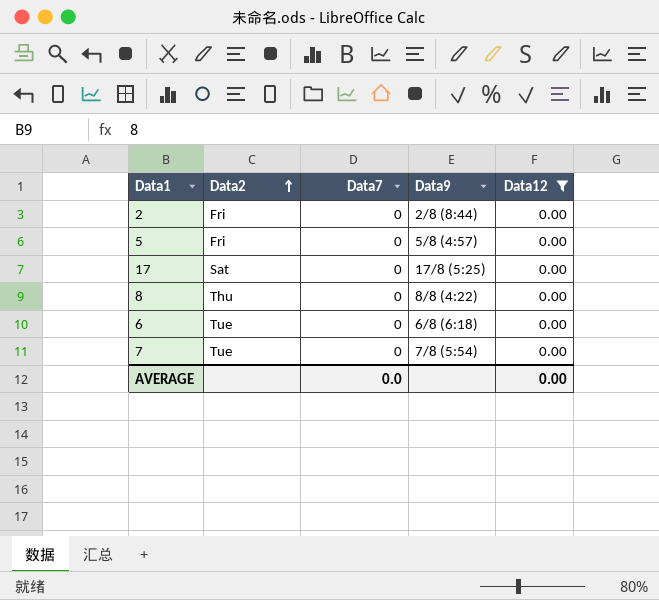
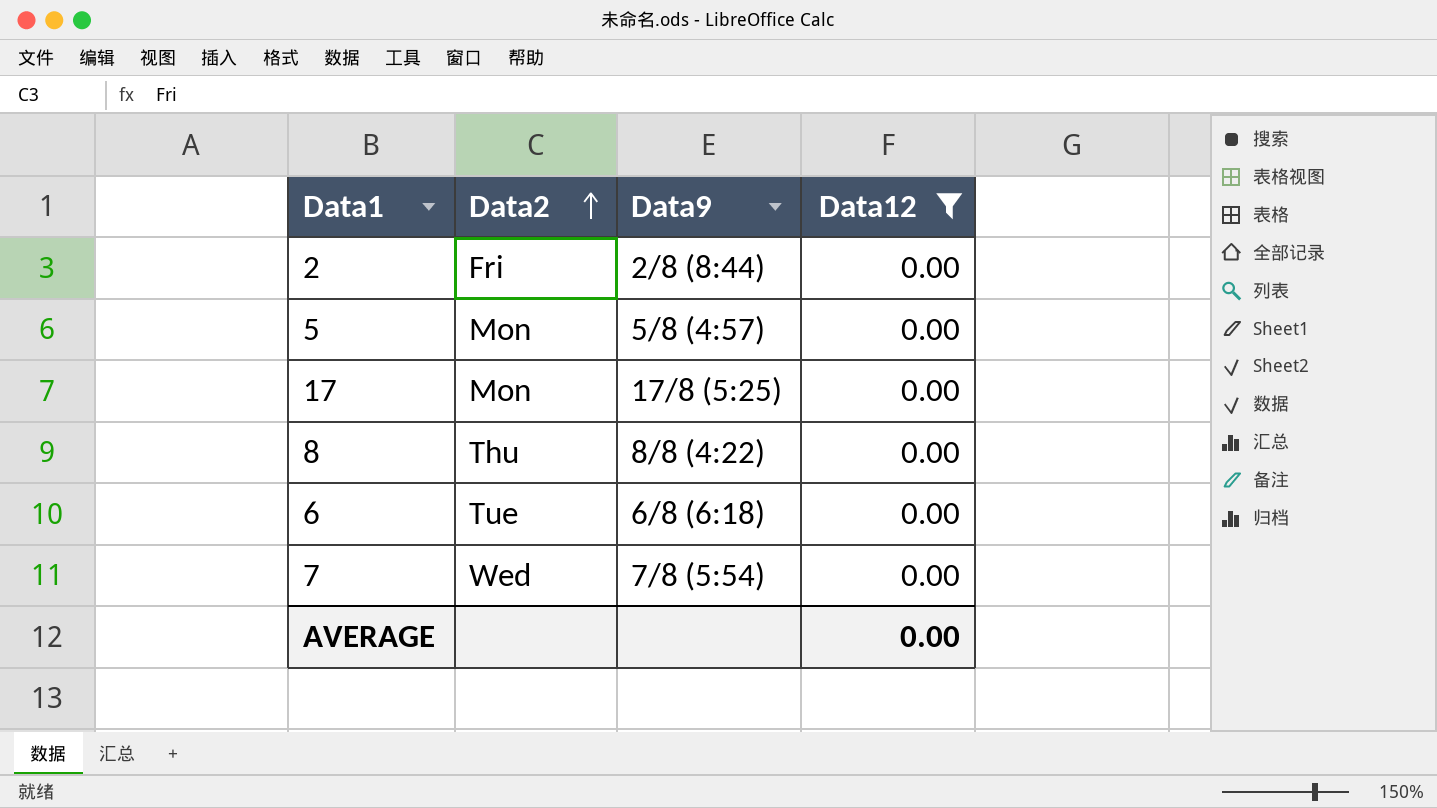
column Data7 | position: 3 -> none
5 | Data2: Fri -> Mon
17 | Data2: Sat -> Mon
7 | Data2: Tue -> Wed

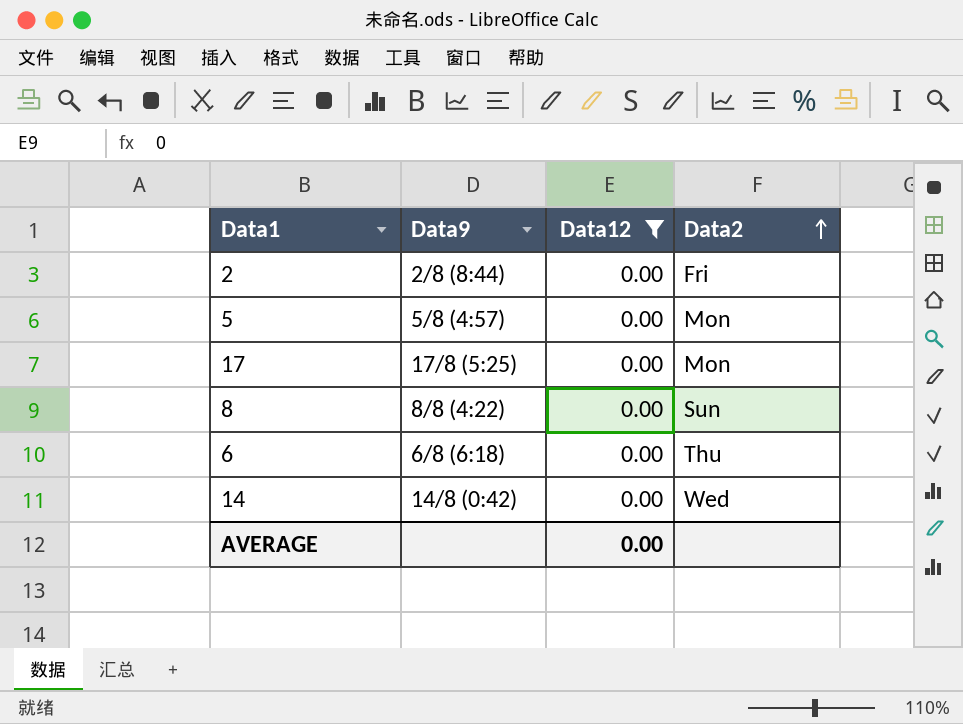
column Data2 | position: 2 -> 4
row 7: Wed | 7/8 (5:54) | 0.00 -> none
8 | Data2: Thu -> Sun
6 | Data2: Tue -> Thu
row 14: none -> 14/8 (0:42) | 0.00 | Wed

